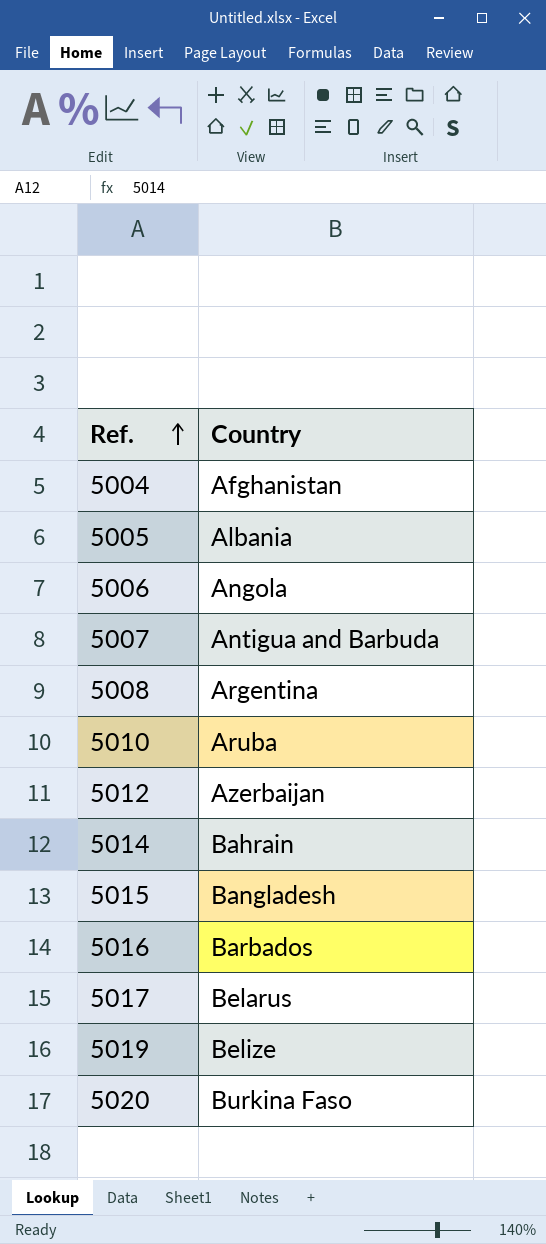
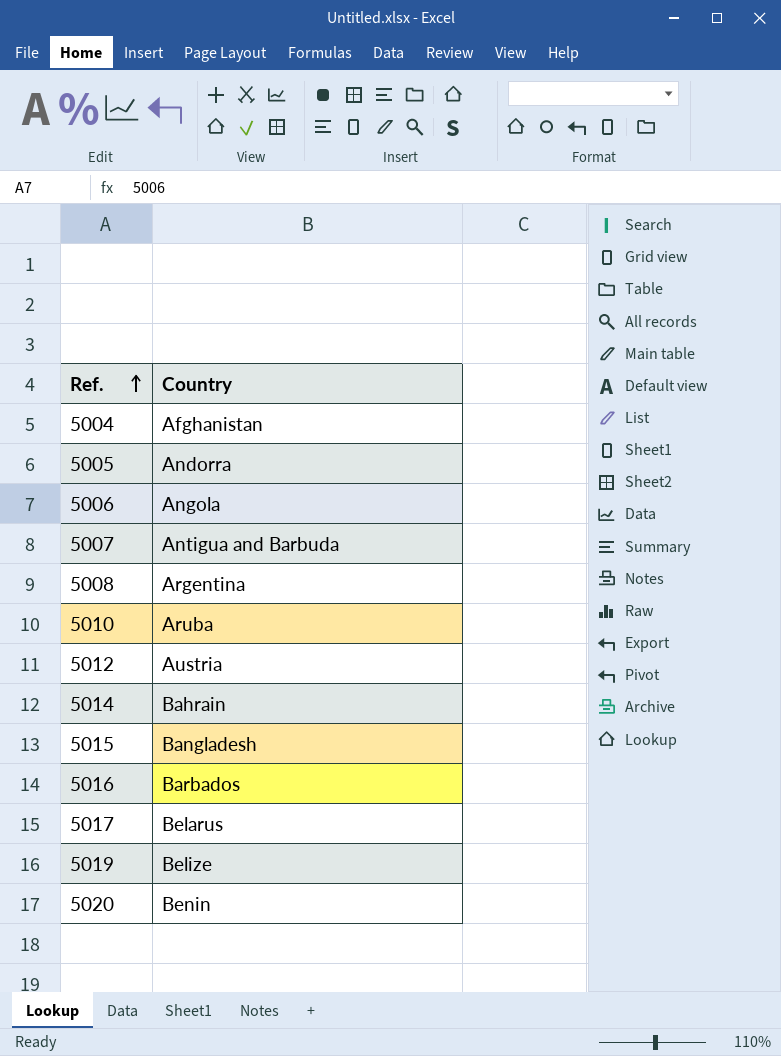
5005 | Country: Albania -> Andorra
5012 | Country: Azerbaijan -> Austria
5020 | Country: Burkina Faso -> Benin

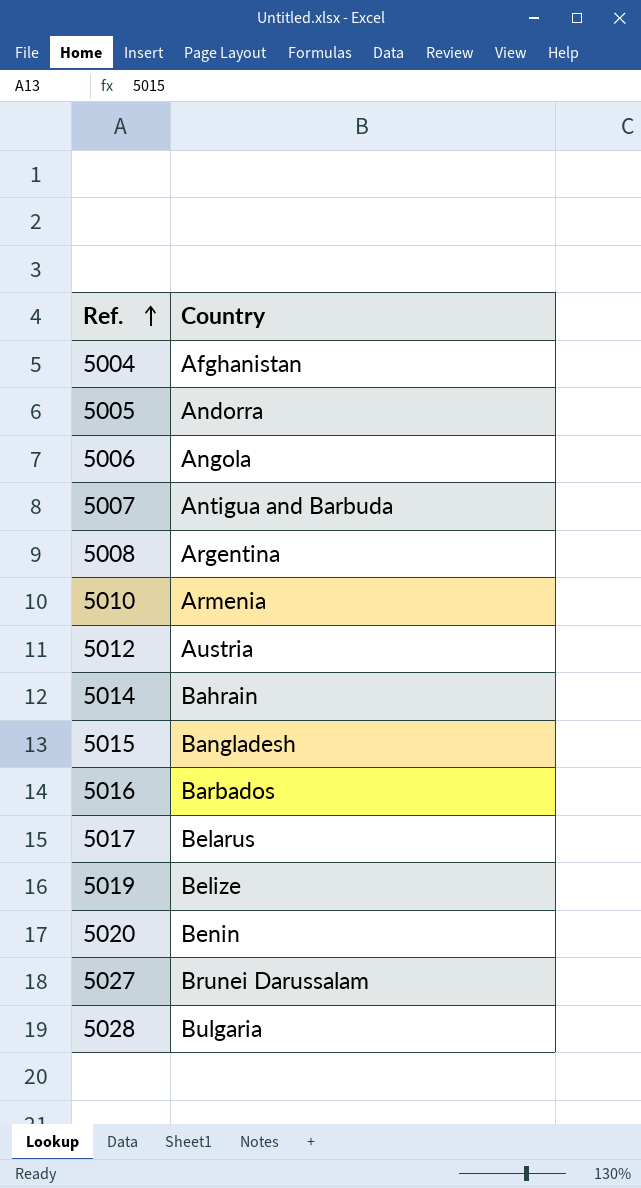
5010 | Country: Aruba -> Armenia
row 5027: none -> Brunei Darussalam
row 5028: none -> Bulgaria

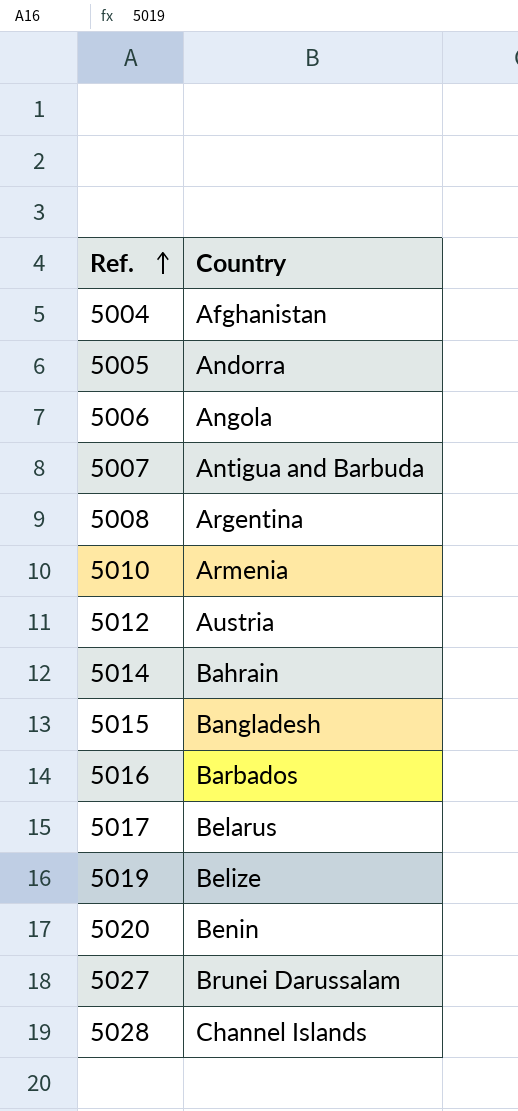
5028 | Country: Bulgaria -> Channel Islands

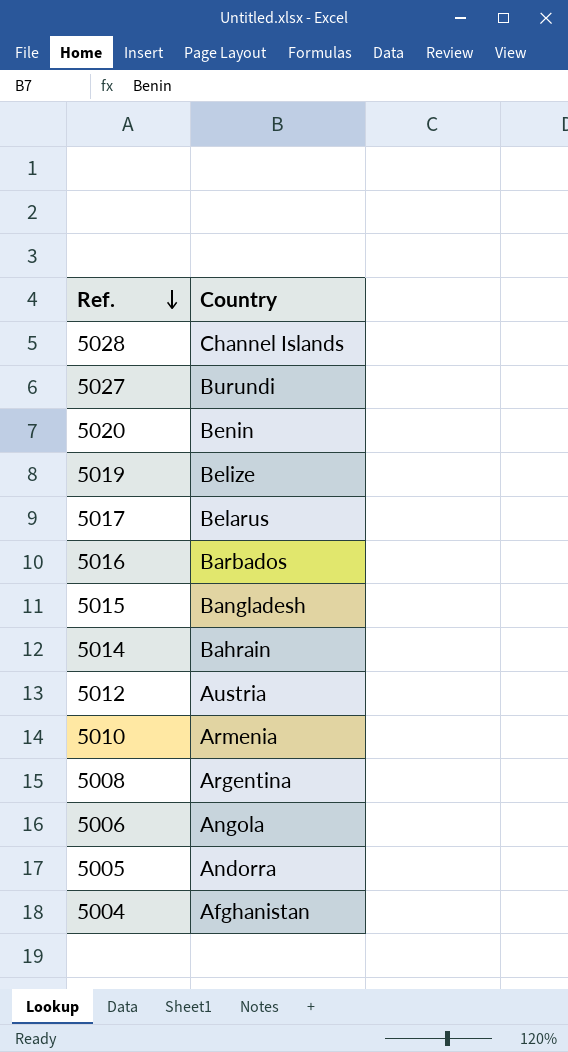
row order: Ref. ascending -> Ref. descending
row 5007: Antigua and Barbuda -> none
5027 | Country: Brunei Darussalam -> Burundi

